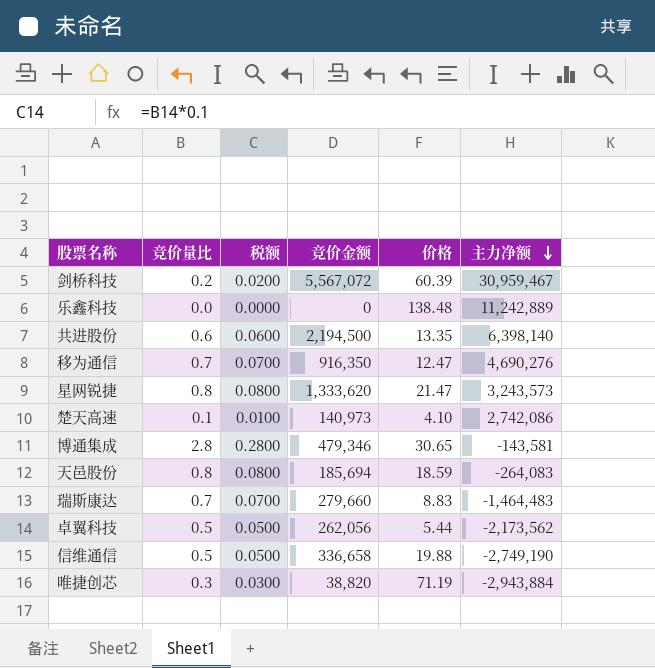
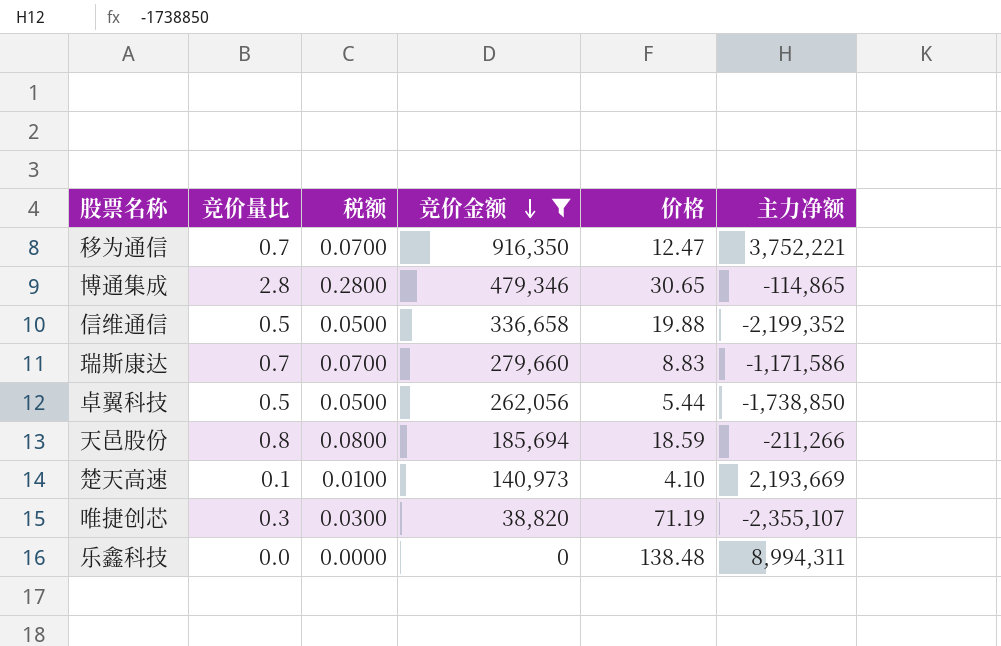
filter: none -> 竞价金额 <= 916,350
row order: 主力净额 descending -> 竞价金额 descending
移为通信 | 主力净额: 4,690,276 -> 3,752,221
博通集成 | 主力净额: -143,581 -> -114,865
信维通信 | 主力净额: -2,749,190 -> -2,199,352
瑞斯康达 | 主力净额: -1,464,483 -> -1,171,586
卓翼科技 | 主力净额: -2,173,562 -> -1,738,850
天邑股份 | 主力净额: -264,083 -> -211,266
楚天高速 | 主力净额: 2,742,086 -> 2,193,669
唯捷创芯 | 主力净额: -2,943,884 -> -2,355,107
乐鑫科技 | 主力净额: 11,242,889 -> 8,994,311

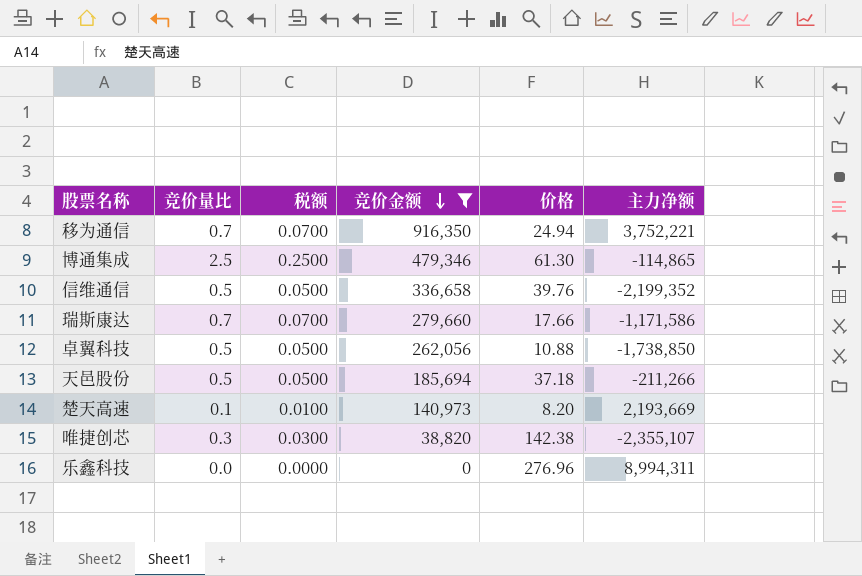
移为通信 | 价格: 12.47 -> 24.94
博通集成 | 竞价量比: 2.8 -> 2.5
博通集成 | 税额: 0.2800 -> 0.2500
博通集成 | 价格: 30.65 -> 61.30
信维通信 | 价格: 19.88 -> 39.76
瑞斯康达 | 价格: 8.83 -> 17.66
卓翼科技 | 价格: 5.44 -> 10.88
天邑股份 | 竞价量比: 0.8 -> 0.5
天邑股份 | 税额: 0.0800 -> 0.0500
天邑股份 | 价格: 18.59 -> 37.18
楚天高速 | 价格: 4.10 -> 8.20
唯捷创芯 | 价格: 71.19 -> 142.38
乐鑫科技 | 价格: 138.48 -> 276.96

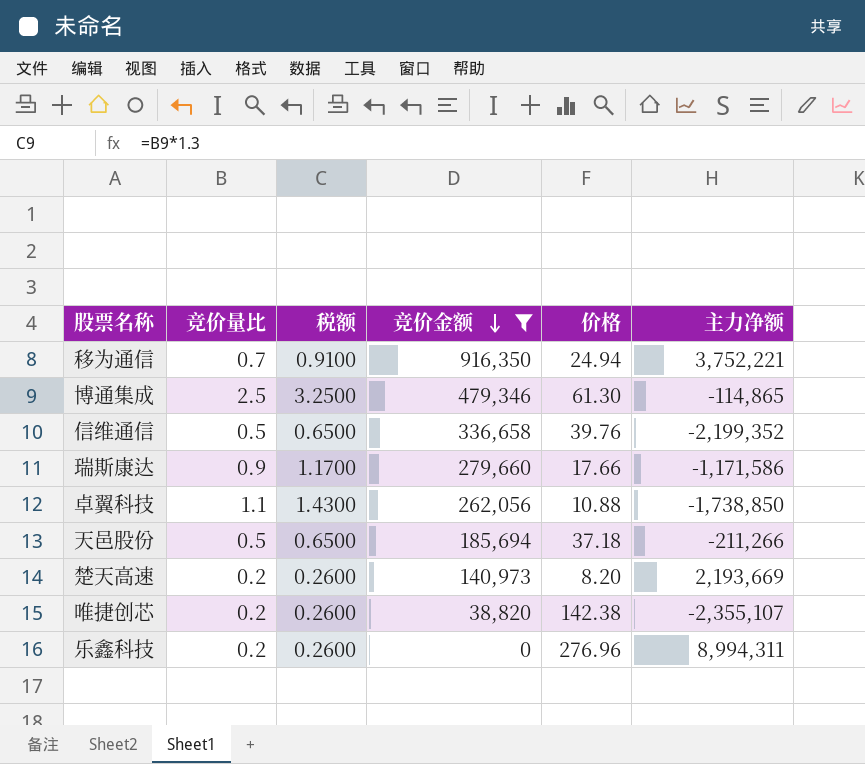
column 税额 | formula: [竞价量比] * 0.1 -> [竞价量比] * 1.3
瑞斯康达 | 竞价量比: 0.7 -> 0.9
卓翼科技 | 竞价量比: 0.5 -> 1.1
楚天高速 | 竞价量比: 0.1 -> 0.2
唯捷创芯 | 竞价量比: 0.3 -> 0.2
乐鑫科技 | 竞价量比: 0.0 -> 0.2

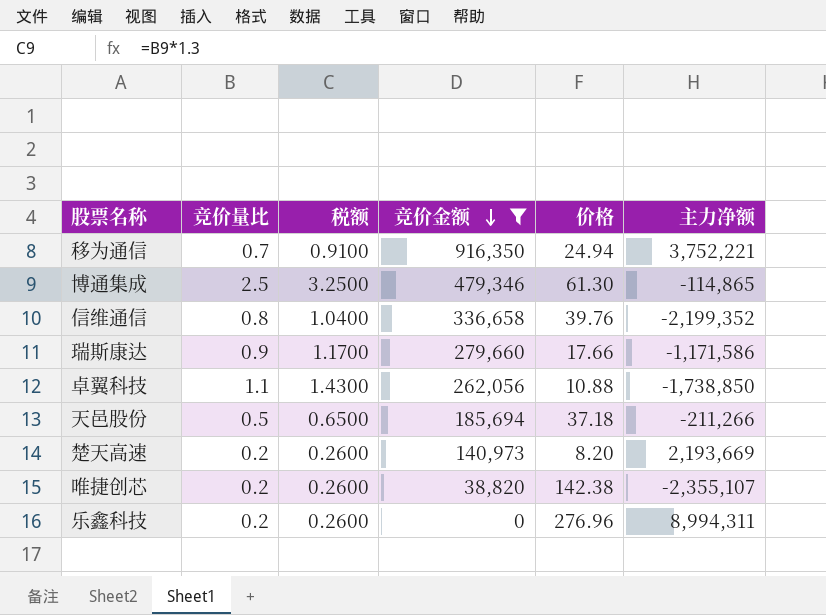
信维通信 | 竞价量比: 0.5 -> 0.8
信维通信 | 税额: 0.6500 -> 1.0400

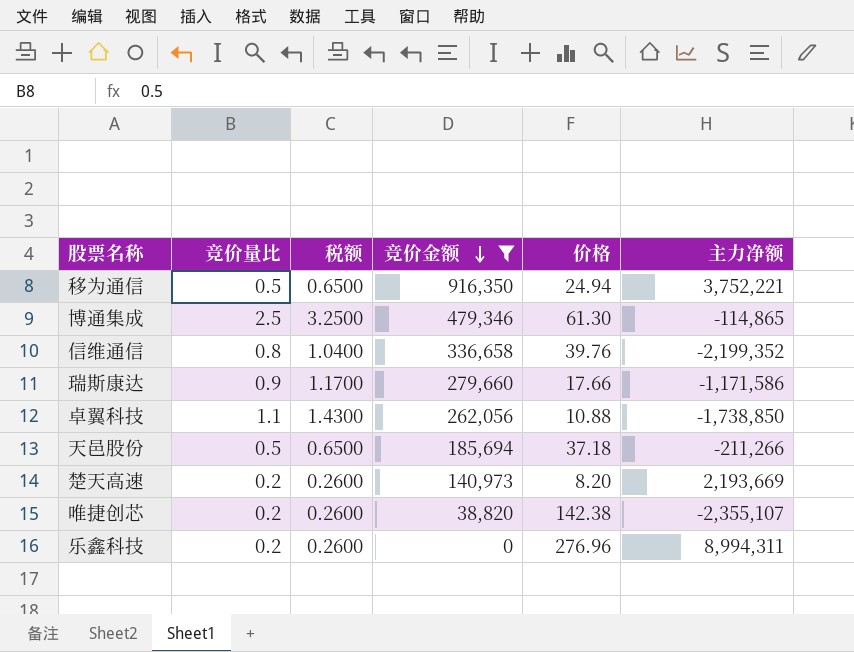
移为通信 | 竞价量比: 0.7 -> 0.5
移为通信 | 税额: 0.9100 -> 0.6500

